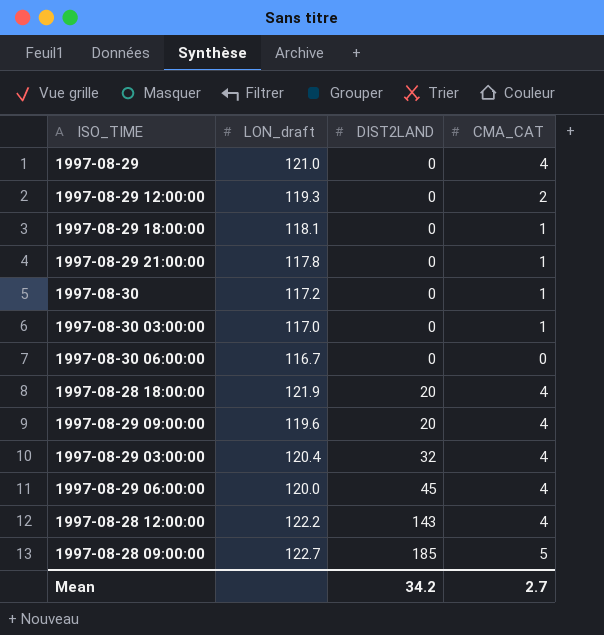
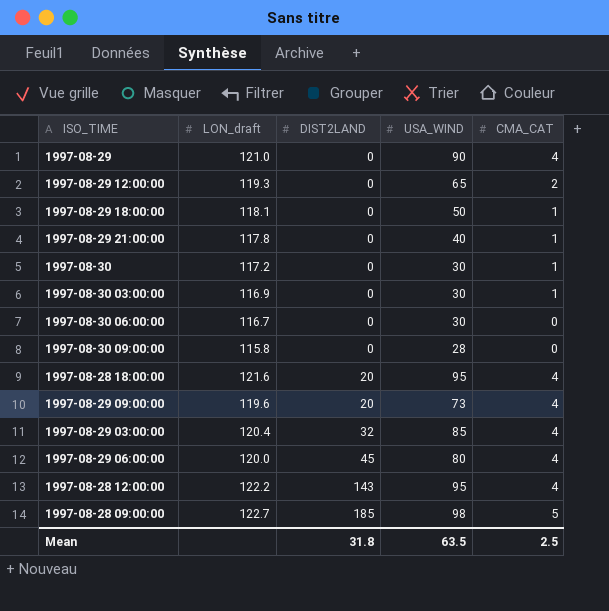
column USA_WIND | position: none -> 4
1997-08-30 03:00:00 | LON_draft: 117.0 -> 116.9
row 1997-08-30 09:00:00: none -> 115.8 | 0 | 28 | 0
1997-08-28 18:00:00 | LON_draft: 121.9 -> 121.6
Mean | DIST2LAND: 34.2 -> 31.8
Mean | CMA_CAT: 2.7 -> 2.5

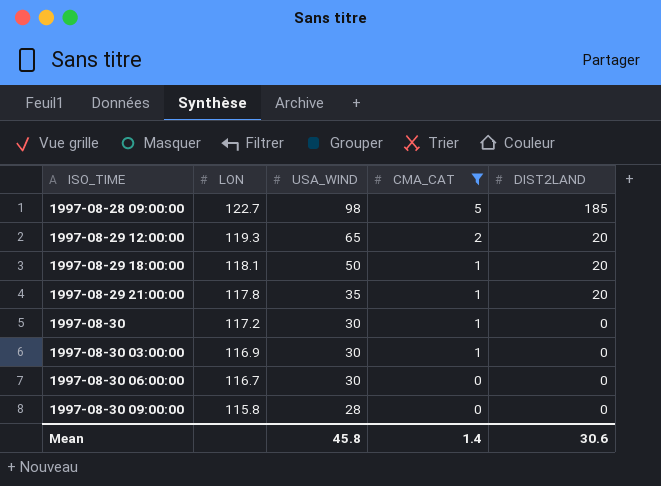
filter: none -> CMA_CAT != 4
row order: DIST2LAND ascending -> ISO_TIME ascending
column name: LON_draft -> LON
column DIST2LAND | position: 3 -> 5
1997-08-29 12:00:00 | DIST2LAND: 0 -> 20
1997-08-29 18:00:00 | DIST2LAND: 0 -> 20
1997-08-29 21:00:00 | USA_WIND: 40 -> 35
1997-08-29 21:00:00 | DIST2LAND: 0 -> 20
Mean | USA_WIND: 63.5 -> 45.8
Mean | CMA_CAT: 2.5 -> 1.4
Mean | DIST2LAND: 31.8 -> 30.6

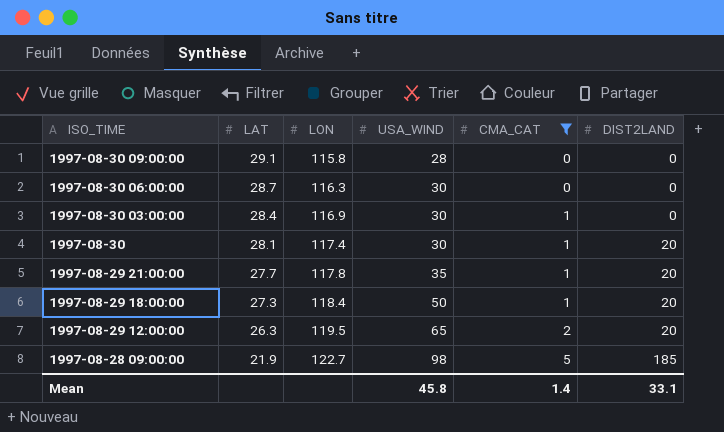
row order: ISO_TIME ascending -> ISO_TIME descending
column LAT | position: none -> 2
1997-08-30 06:00:00 | LON: 116.7 -> 116.3
1997-08-30 | LON: 117.2 -> 117.4
1997-08-30 | DIST2LAND: 0 -> 20
1997-08-29 18:00:00 | LON: 118.1 -> 118.4
1997-08-29 12:00:00 | LON: 119.3 -> 119.5
Mean | DIST2LAND: 30.6 -> 33.1

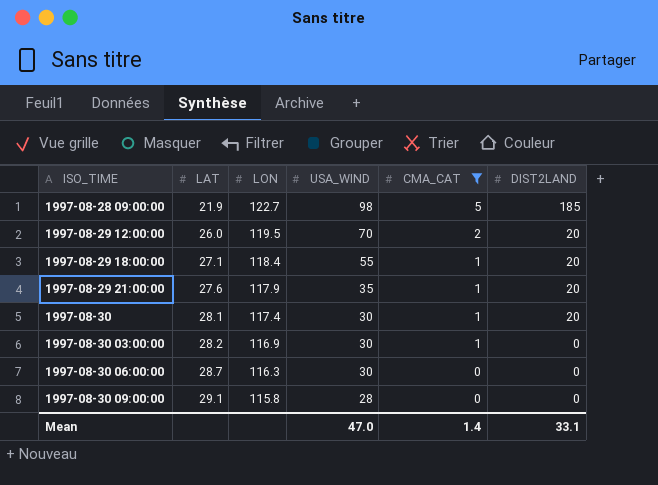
row order: ISO_TIME descending -> ISO_TIME ascending
1997-08-29 12:00:00 | LAT: 26.3 -> 26.0
1997-08-29 12:00:00 | USA_WIND: 65 -> 70
1997-08-29 18:00:00 | LAT: 27.3 -> 27.1
1997-08-29 18:00:00 | USA_WIND: 50 -> 55
1997-08-29 21:00:00 | LAT: 27.7 -> 27.6
1997-08-29 21:00:00 | LON: 117.8 -> 117.9
1997-08-30 03:00:00 | LAT: 28.4 -> 28.2
Mean | USA_WIND: 45.8 -> 47.0

